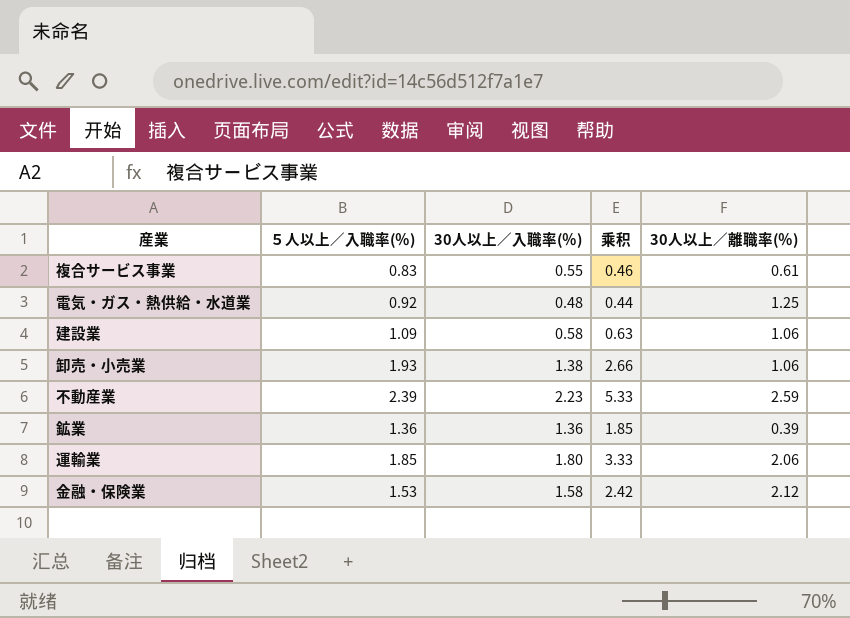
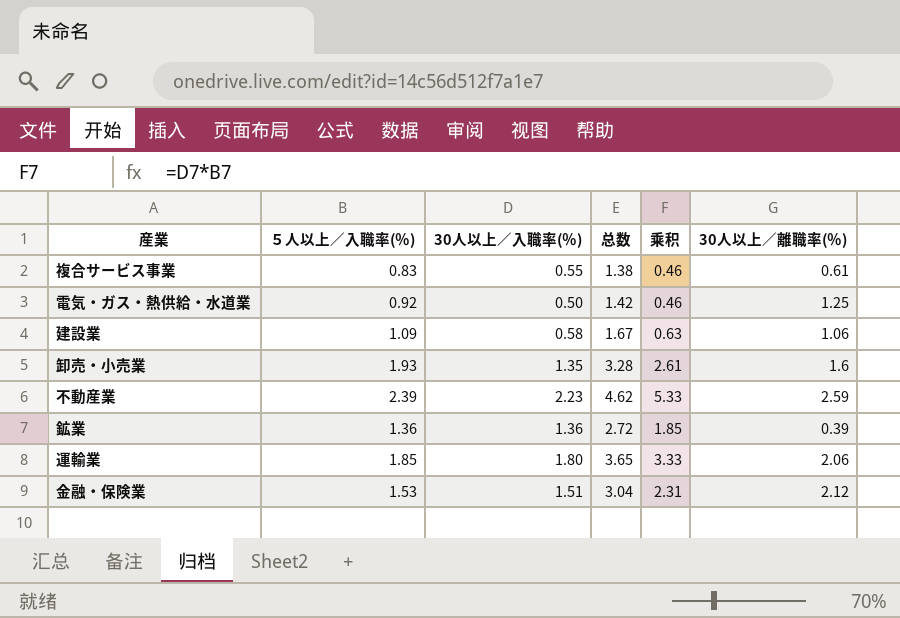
column 总数 | formula: none -> [５人以上／入職率(％)] + [30人以上／入職率(％)]
電気・ガス・熱供給・水道業 | 30人以上／入職率(％): 0.48 -> 0.50
電気・ガス・熱供給・水道業 | 乘积: 0.44 -> 0.46
卸売・小売業 | 30人以上／入職率(％): 1.38 -> 1.35
卸売・小売業 | 乘积: 2.66 -> 2.61
卸売・小売業 | 30人以上／離職率(％): 1.06 -> 1.6
金融・保険業 | 30人以上／入職率(％): 1.58 -> 1.51
金融・保険業 | 乘积: 2.42 -> 2.31

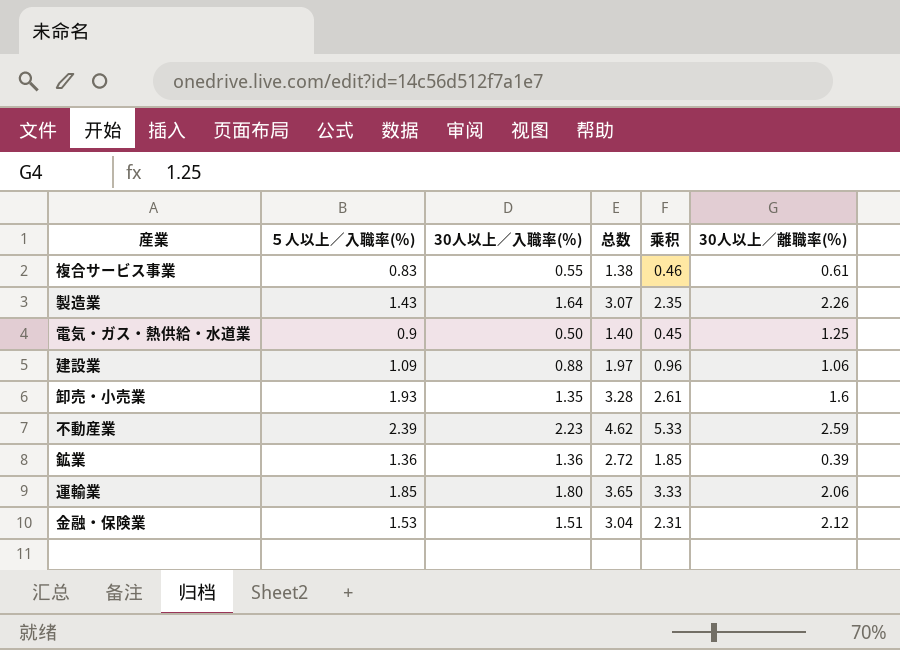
row 製造業: none -> 1.43 | 1.64 | 3.07 | 2.35 | 2.26
電気・ガス・熱供給・水道業 | ５人以上／入職率(％): 0.92 -> 0.9
電気・ガス・熱供給・水道業 | 总数: 1.42 -> 1.40
電気・ガス・熱供給・水道業 | 乘积: 0.46 -> 0.45
建設業 | 30人以上／入職率(％): 0.58 -> 0.88
建設業 | 总数: 1.67 -> 1.97
建設業 | 乘积: 0.63 -> 0.96

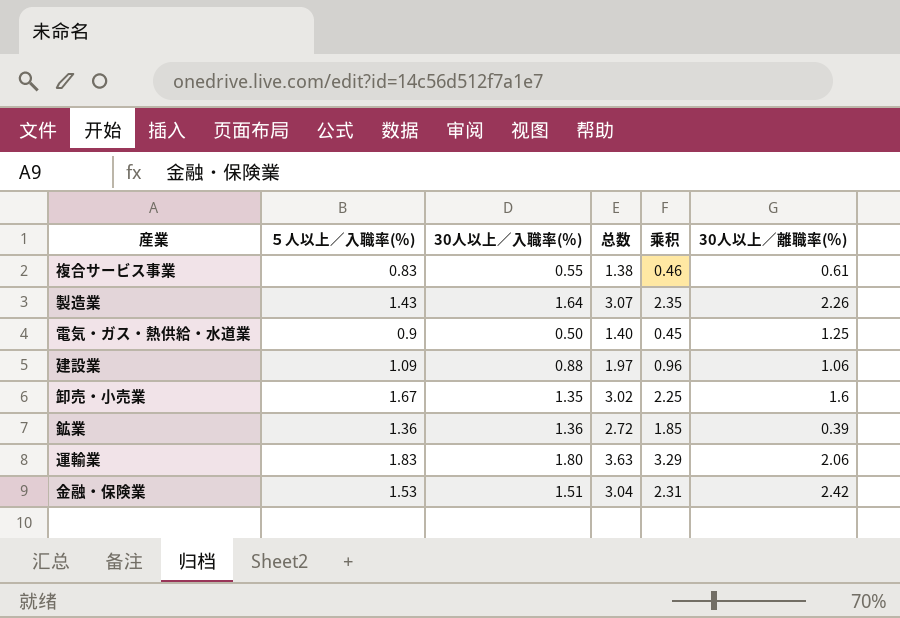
row 不動産業: 2.39 | 2.23 | 4.62 | 5.33 | 2.59 -> none
卸売・小売業 | ５人以上／入職率(％): 1.93 -> 1.67
卸売・小売業 | 总数: 3.28 -> 3.02
卸売・小売業 | 乘积: 2.61 -> 2.25
運輸業 | ５人以上／入職率(％): 1.85 -> 1.83
運輸業 | 总数: 3.65 -> 3.63
運輸業 | 乘积: 3.33 -> 3.29
金融・保険業 | 30人以上／離職率(％): 2.12 -> 2.42

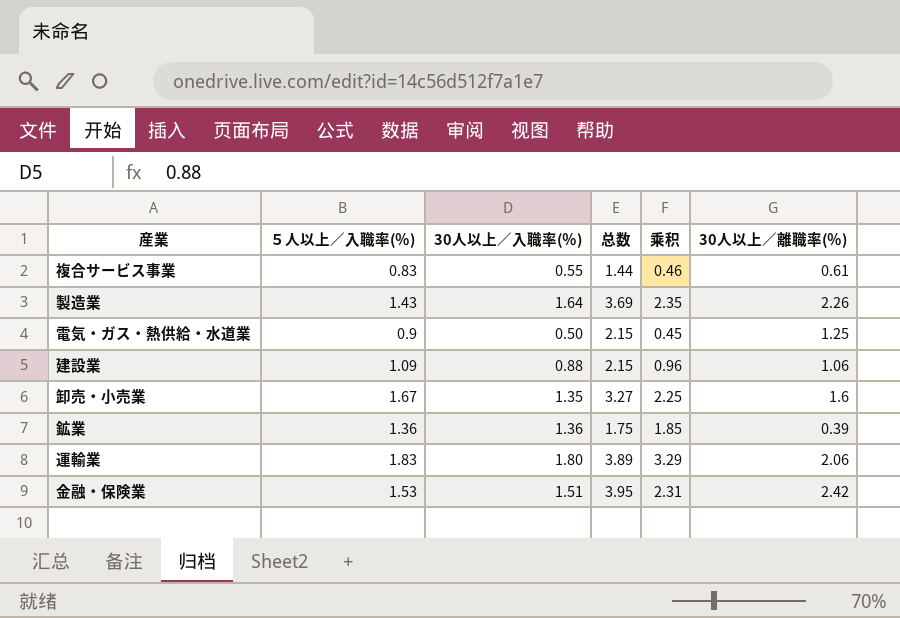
column 总数 | formula: [５人以上／入職率(％)] + [30人以上／入職率(％)] -> [５人以上／入職率(％)] + [30人以上／離職率(％)]

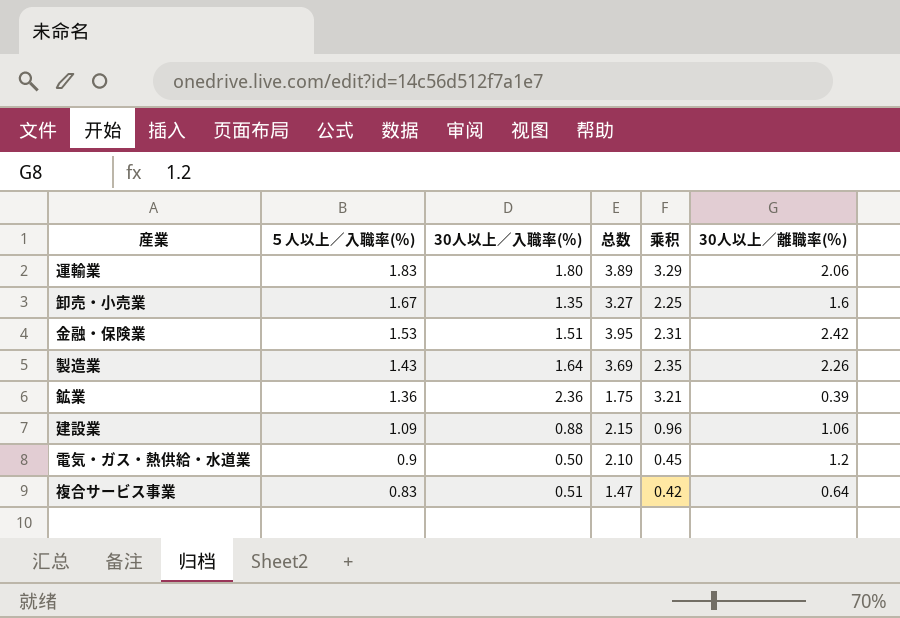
row order: none -> ５人以上／入職率(％) descending
鉱業 | 30人以上／入職率(％): 1.36 -> 2.36
鉱業 | 乘积: 1.85 -> 3.21
電気・ガス・熱供給・水道業 | 总数: 2.15 -> 2.10
電気・ガス・熱供給・水道業 | 30人以上／離職率(％): 1.25 -> 1.2
複合サービス事業 | 30人以上／入職率(％): 0.55 -> 0.51
複合サービス事業 | 总数: 1.44 -> 1.47
複合サービス事業 | 乘积: 0.46 -> 0.42
複合サービス事業 | 30人以上／離職率(％): 0.61 -> 0.64

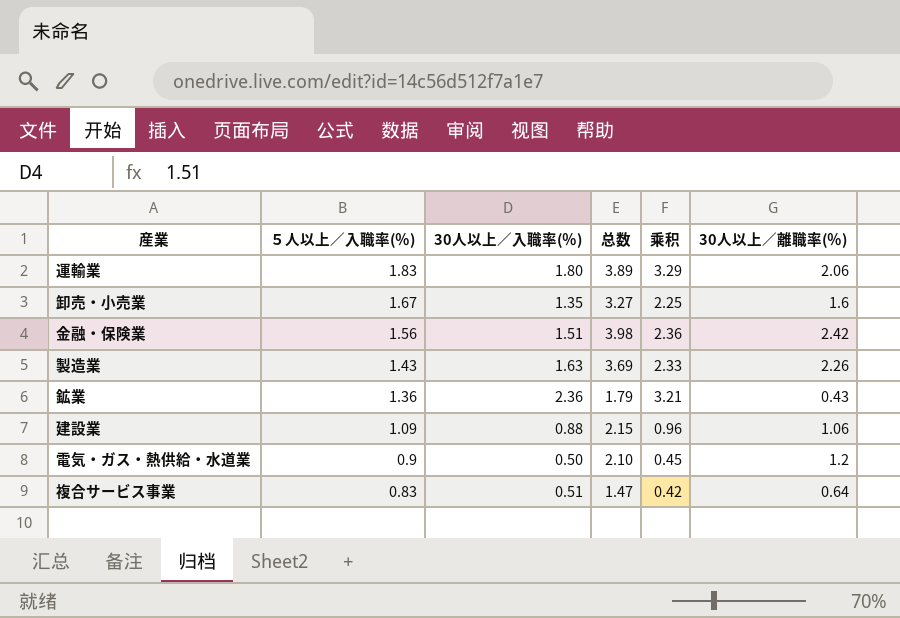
金融・保険業 | ５人以上／入職率(％): 1.53 -> 1.56
金融・保険業 | 总数: 3.95 -> 3.98
金融・保険業 | 乘积: 2.31 -> 2.36
製造業 | 30人以上／入職率(％): 1.64 -> 1.63
製造業 | 乘积: 2.35 -> 2.33
鉱業 | 总数: 1.75 -> 1.79
鉱業 | 30人以上／離職率(％): 0.39 -> 0.43

